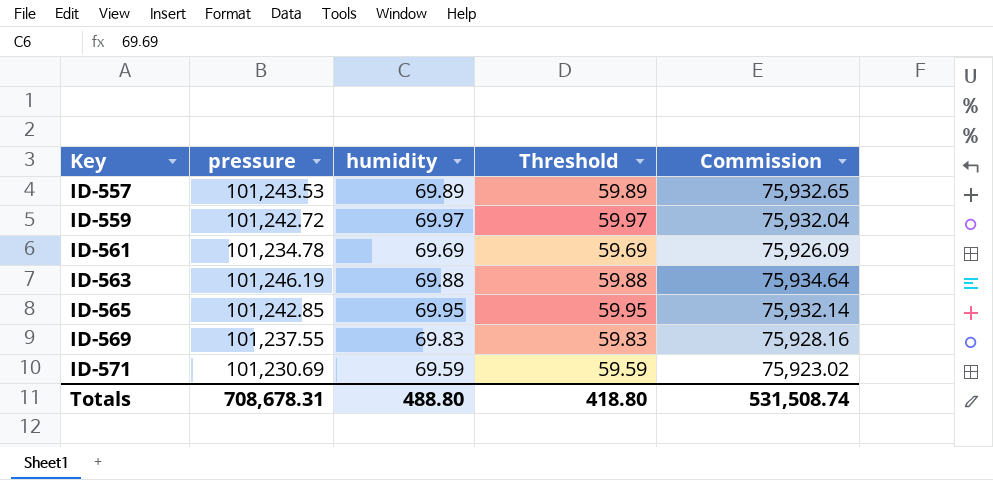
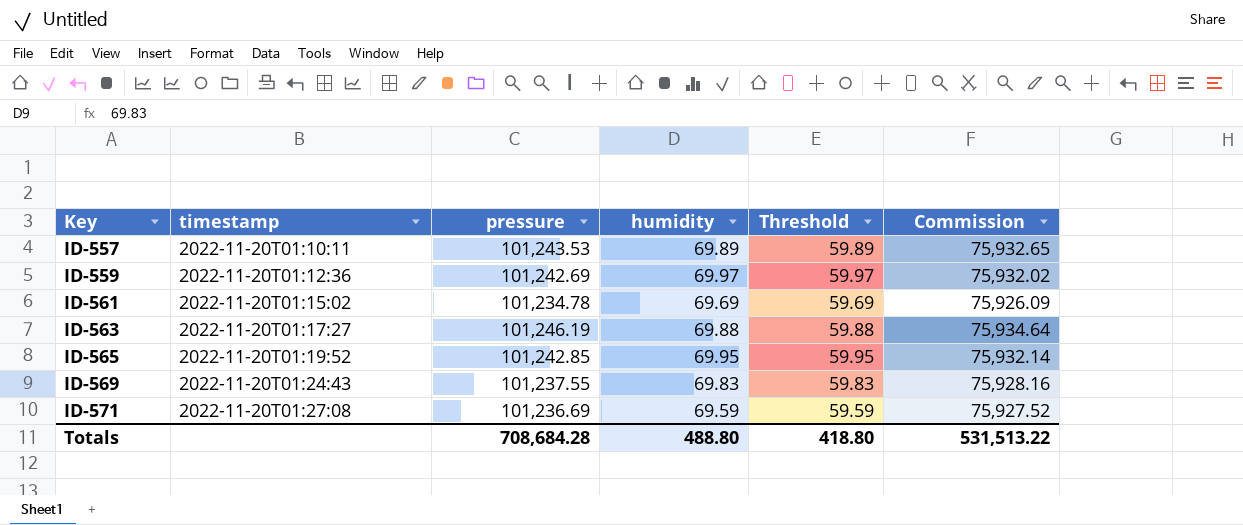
column timestamp | position: none -> 2
ID-559 | pressure: 101,242.72 -> 101,242.69
ID-559 | Commission: 75,932.04 -> 75,932.02
ID-571 | pressure: 101,230.69 -> 101,236.69
ID-571 | Commission: 75,923.02 -> 75,927.52
Totals | pressure: 708,678.31 -> 708,684.28
Totals | Commission: 531,508.74 -> 531,513.22

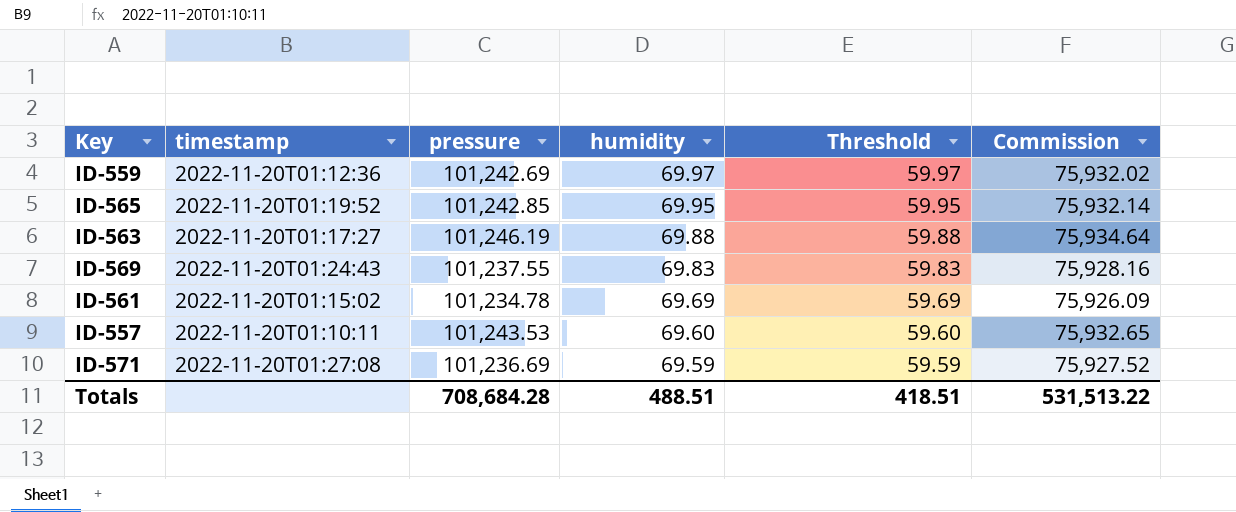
row order: Key ascending -> humidity descending
ID-557 | humidity: 69.89 -> 69.60
ID-557 | Threshold: 59.89 -> 59.60
Totals | humidity: 488.80 -> 488.51
Totals | Threshold: 418.80 -> 418.51

